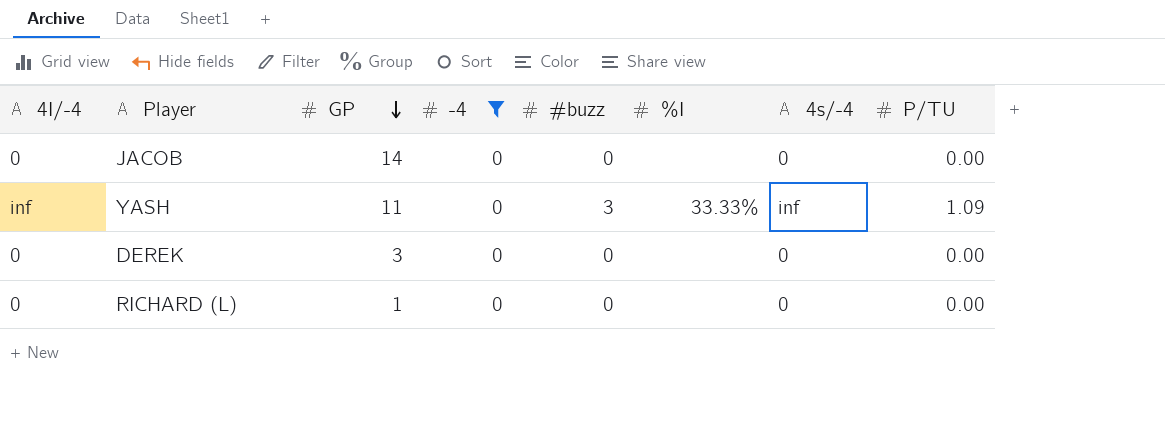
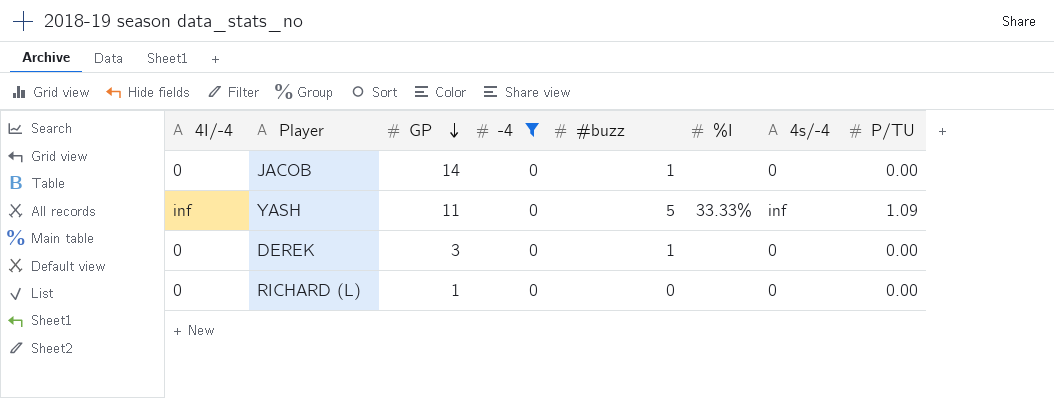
JACOB | #buzz: 0 -> 1
YASH | #buzz: 3 -> 5
DEREK | #buzz: 0 -> 1

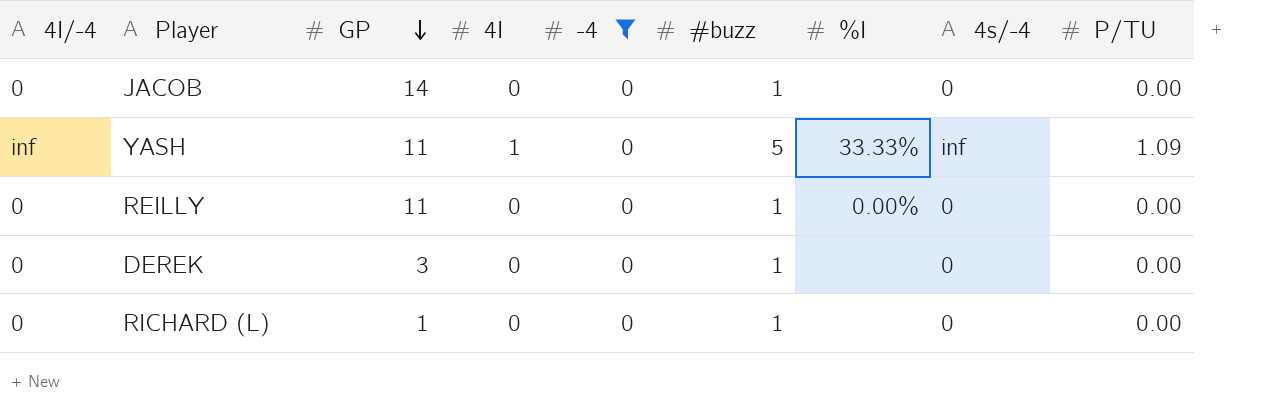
column 4I | position: none -> 4
row REILLY: none -> 0 | 11 | 0 | 0 | 1 | 0.00% | 0 | 0.00
RICHARD (L) | #buzz: 0 -> 1

